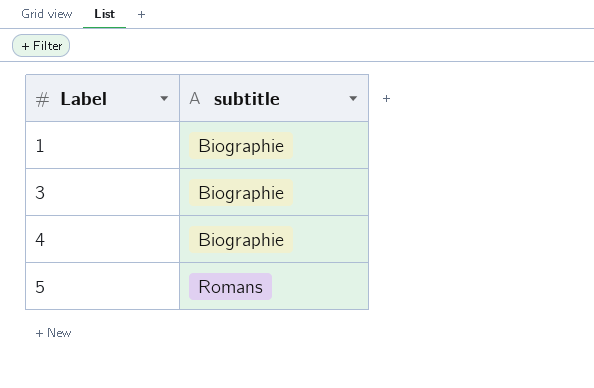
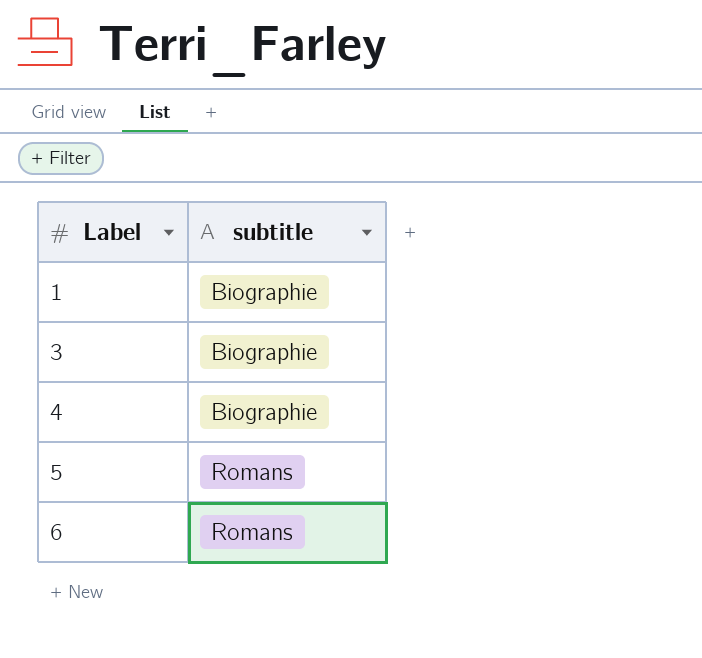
row 6: none -> Romans

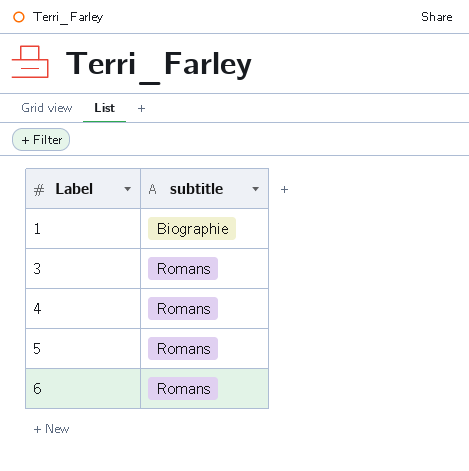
3 | subtitle: Biographie -> Romans
4 | subtitle: Biographie -> Romans

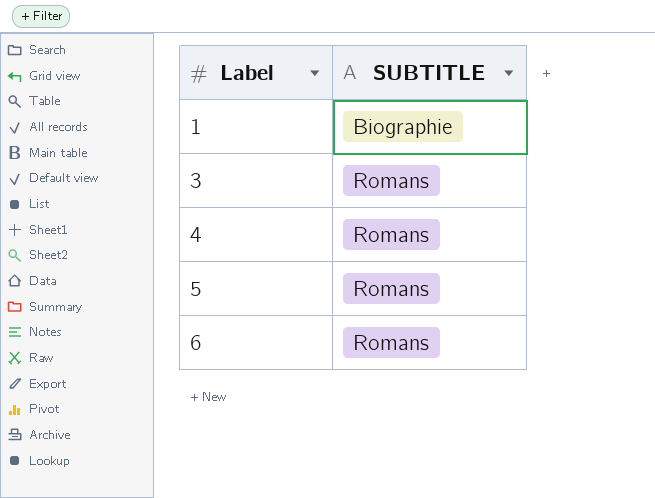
column name: subtitle -> SUBTITLE

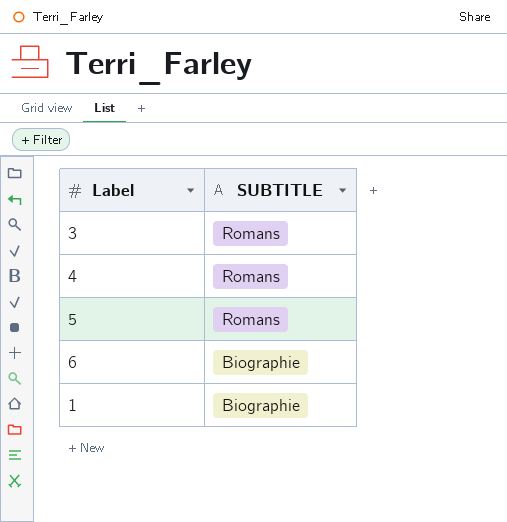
row order: Label ascending -> SUBTITLE descending
6 | SUBTITLE: Romans -> Biographie

